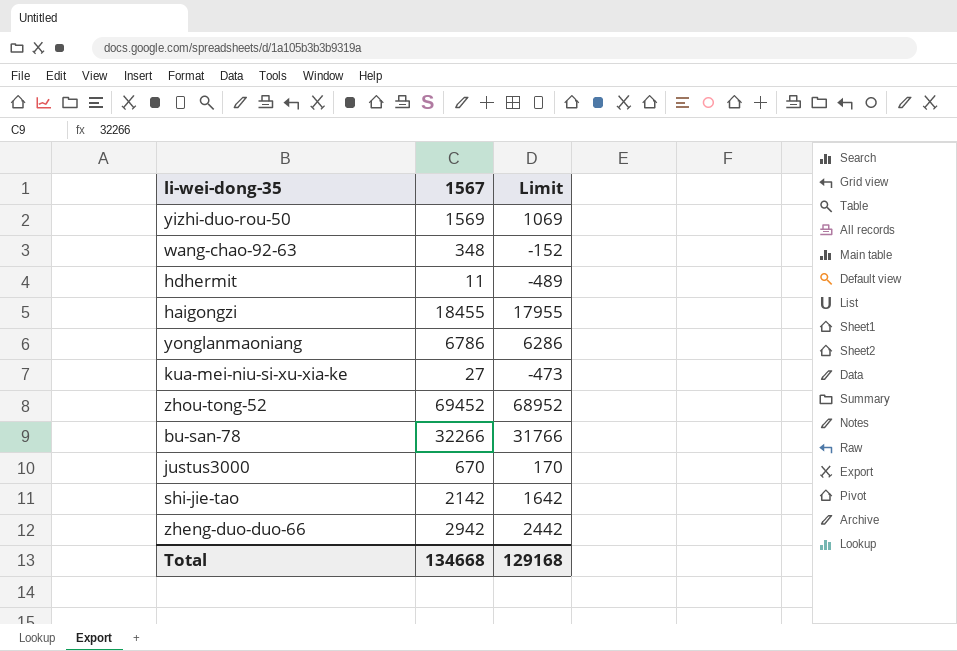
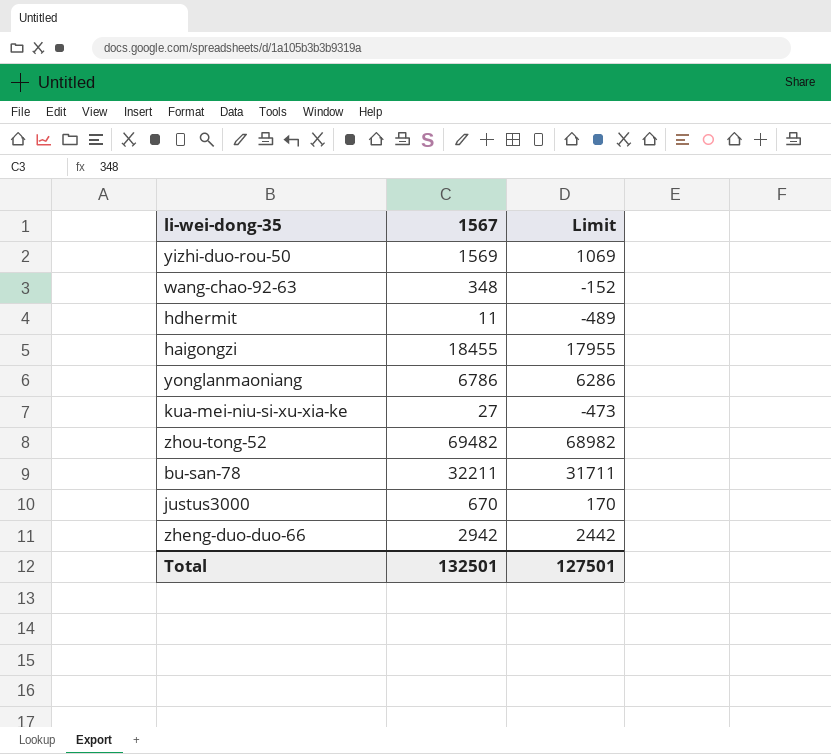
row shi-jie-tao: 2142 | 1642 -> none
zhou-tong-52 | 1567: 69452 -> 69482
zhou-tong-52 | Limit: 68952 -> 68982
bu-san-78 | 1567: 32266 -> 32211
bu-san-78 | Limit: 31766 -> 31711
Total | 1567: 134668 -> 132501
Total | Limit: 129168 -> 127501

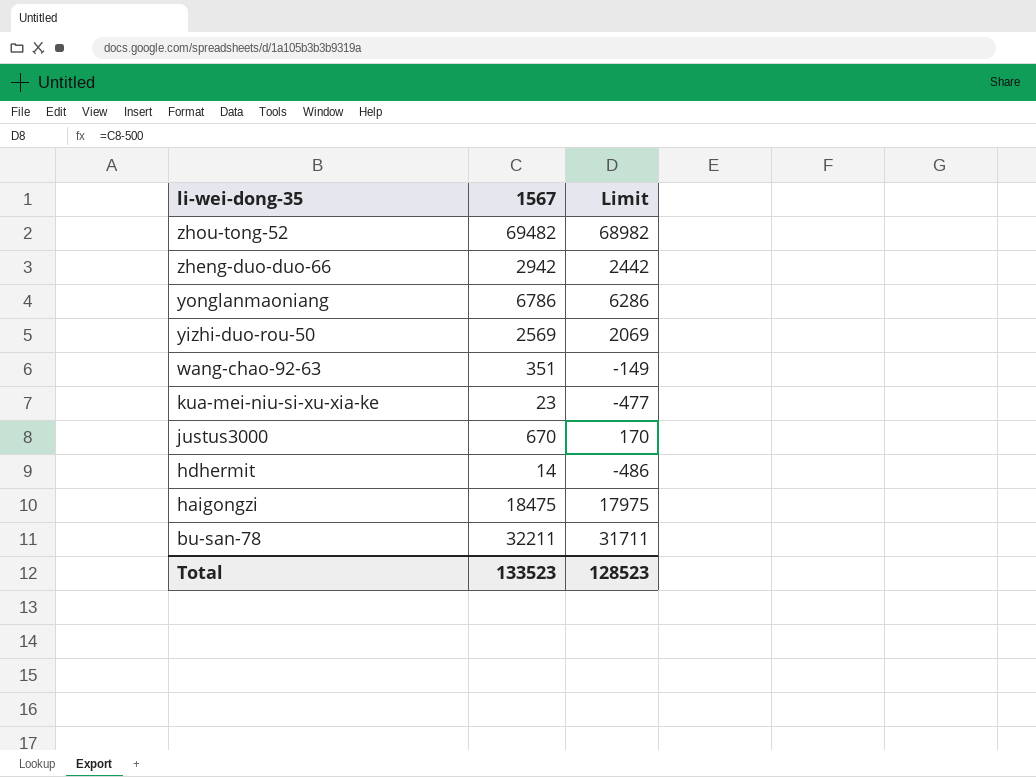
row order: none -> li-wei-dong-35 descending
yizhi-duo-rou-50 | 1567: 1569 -> 2569
yizhi-duo-rou-50 | Limit: 1069 -> 2069
wang-chao-92-63 | 1567: 348 -> 351
wang-chao-92-63 | Limit: -152 -> -149
kua-mei-niu-si-xu-xia-ke | 1567: 27 -> 23
kua-mei-niu-si-xu-xia-ke | Limit: -473 -> -477
hdhermit | 1567: 11 -> 14
hdhermit | Limit: -489 -> -486
haigongzi | 1567: 18455 -> 18475
haigongzi | Limit: 17955 -> 17975
Total | 1567: 132501 -> 133523
Total | Limit: 127501 -> 128523

